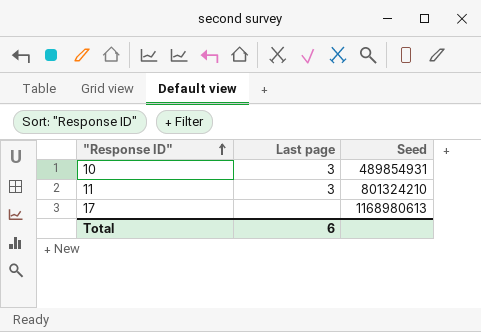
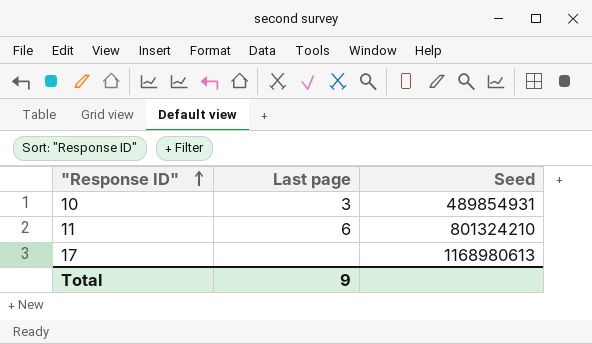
11 | Last page: 3 -> 6
Total | Last page: 6 -> 9

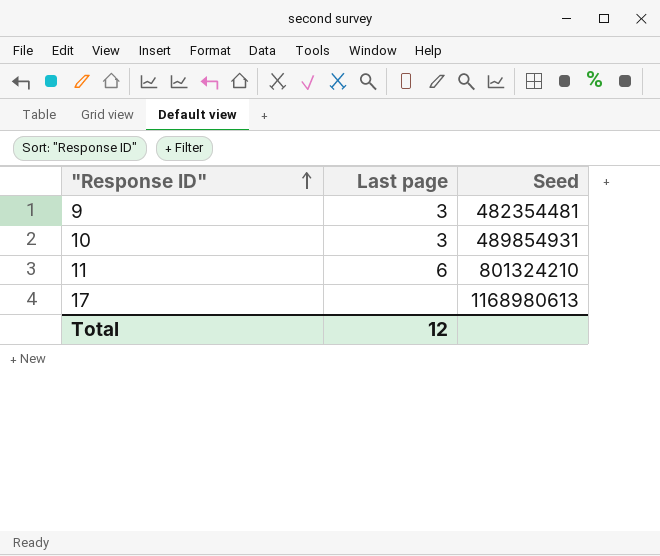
row 9: none -> 3 | 482354481
Total | Last page: 9 -> 12

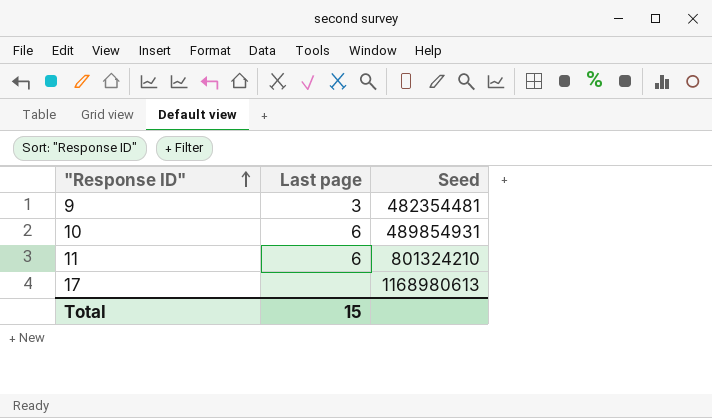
10 | Last page: 3 -> 6
Total | Last page: 12 -> 15

